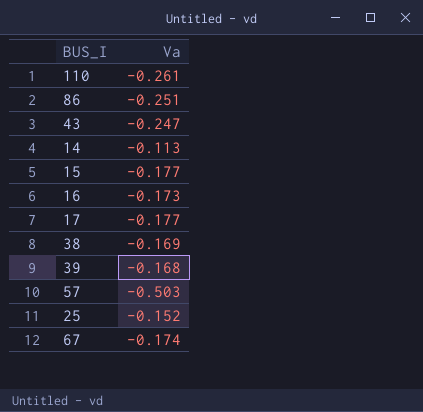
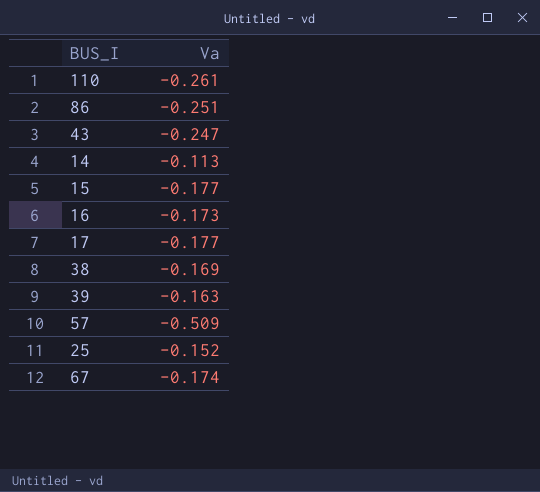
39 | Va: -0.168 -> -0.163
57 | Va: -0.503 -> -0.509

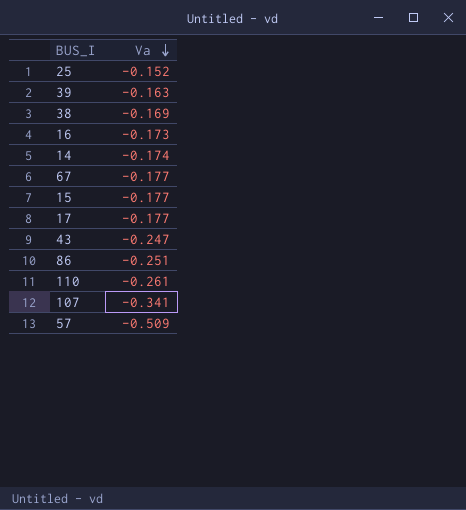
row order: none -> Va descending
14 | Va: -0.113 -> -0.174
67 | Va: -0.174 -> -0.177
row 107: none -> -0.341

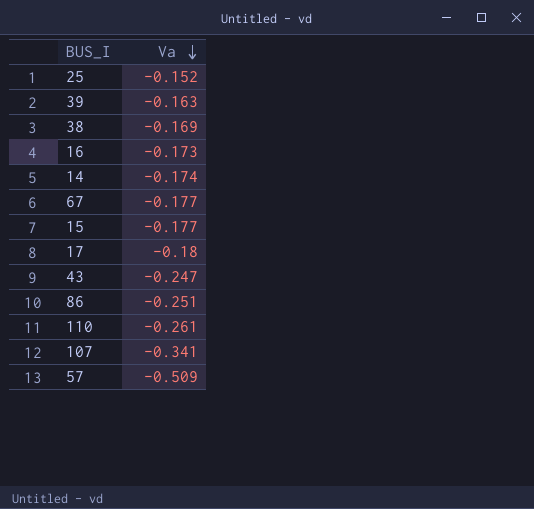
17 | Va: -0.177 -> -0.18

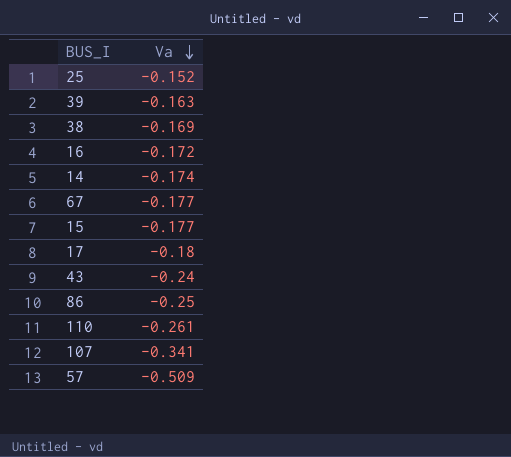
16 | Va: -0.173 -> -0.172
43 | Va: -0.247 -> -0.24
86 | Va: -0.251 -> -0.25

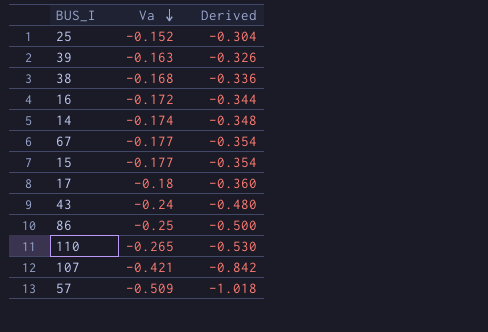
column Derived | formula: none -> [Va] * 2
38 | Va: -0.169 -> -0.168
110 | Va: -0.261 -> -0.265
107 | Va: -0.341 -> -0.421

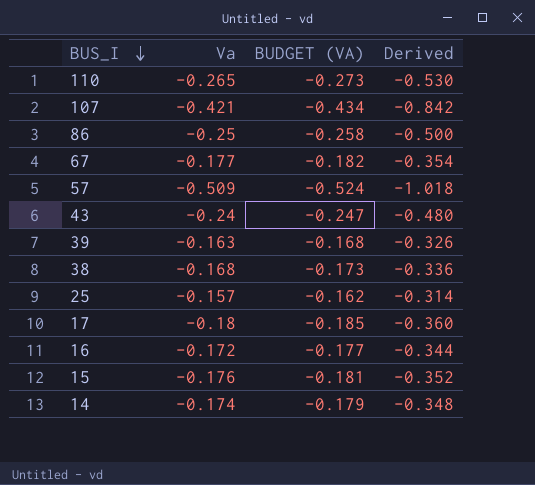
row order: Va descending -> BUS_I descending
column BUDGET (VA) | formula: none -> [Va] * 1.03
25 | Va: -0.152 -> -0.157
25 | Derived: -0.304 -> -0.314
15 | Va: -0.177 -> -0.176
15 | Derived: -0.354 -> -0.352

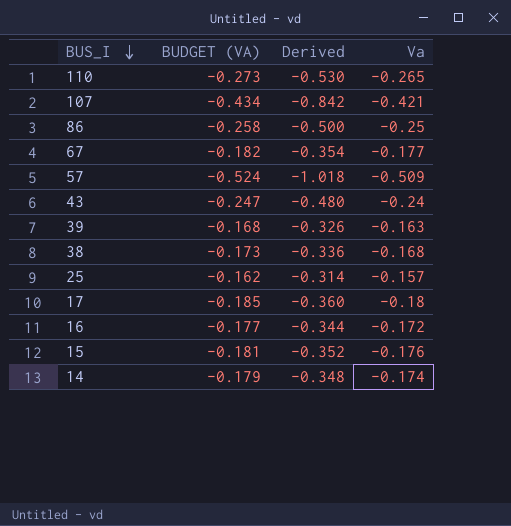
column Va | position: 2 -> 4

